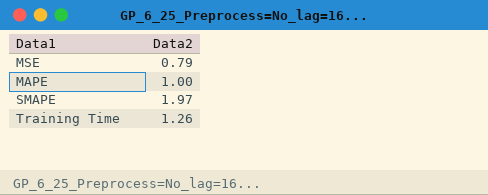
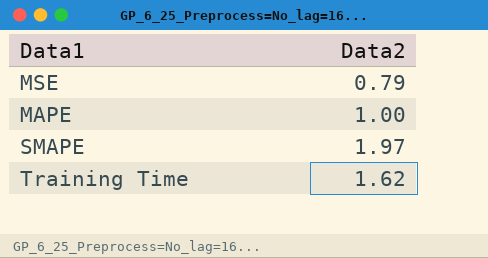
Training Time | Data2: 1.26 -> 1.62

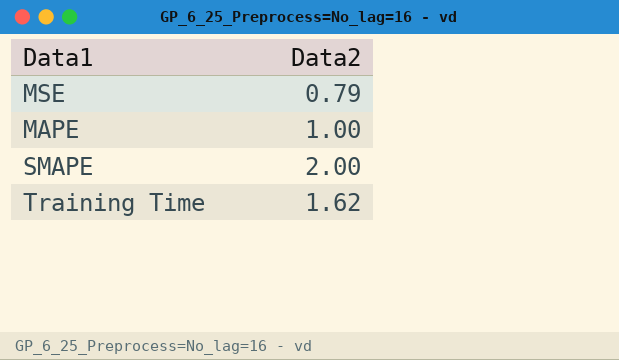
SMAPE | Data2: 1.97 -> 2.00

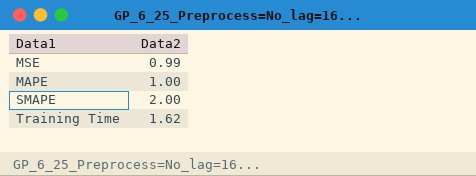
MSE | Data2: 0.79 -> 0.99

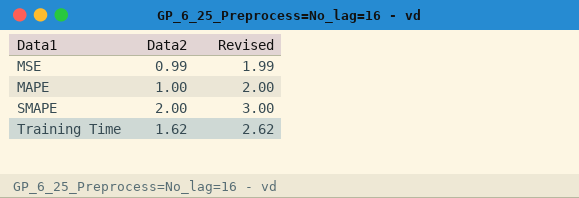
column Revised | formula: none -> [Data2] + 1

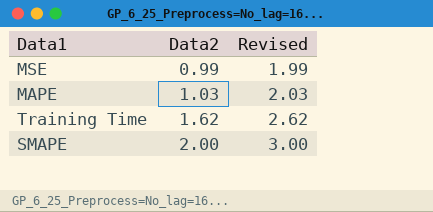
row order: none -> Data2 ascending
MAPE | Data2: 1.00 -> 1.03
MAPE | Revised: 2.00 -> 2.03

